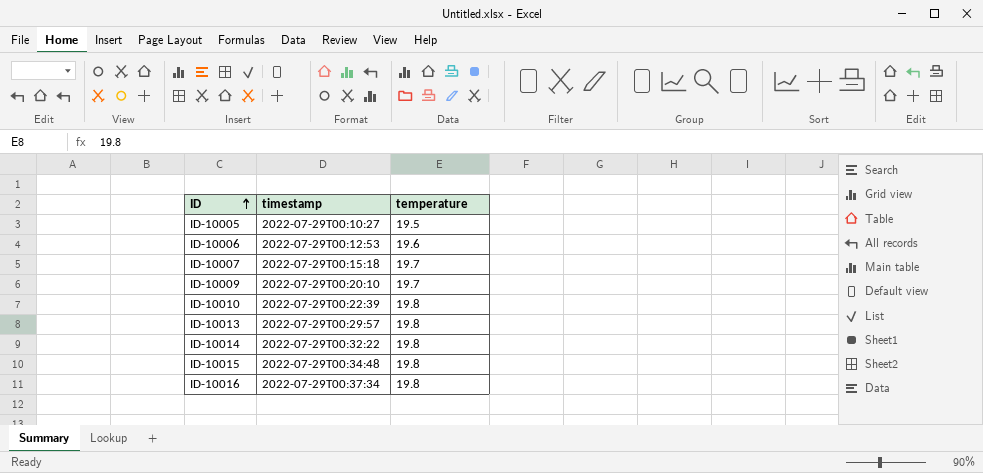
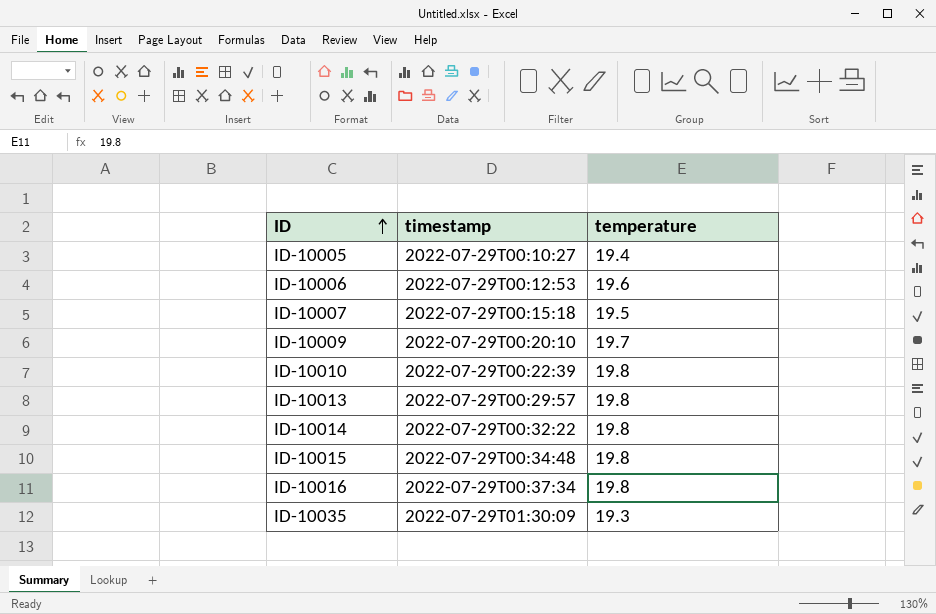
ID-10005 | temperature: 19.5 -> 19.4
ID-10007 | temperature: 19.7 -> 19.5
row ID-10035: none -> 2022-07-29T01:30:09 | 19.3

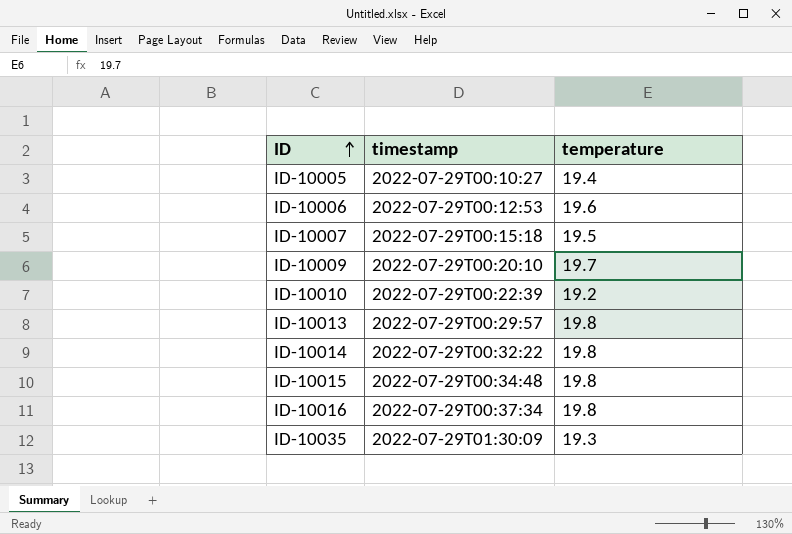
ID-10010 | temperature: 19.8 -> 19.2

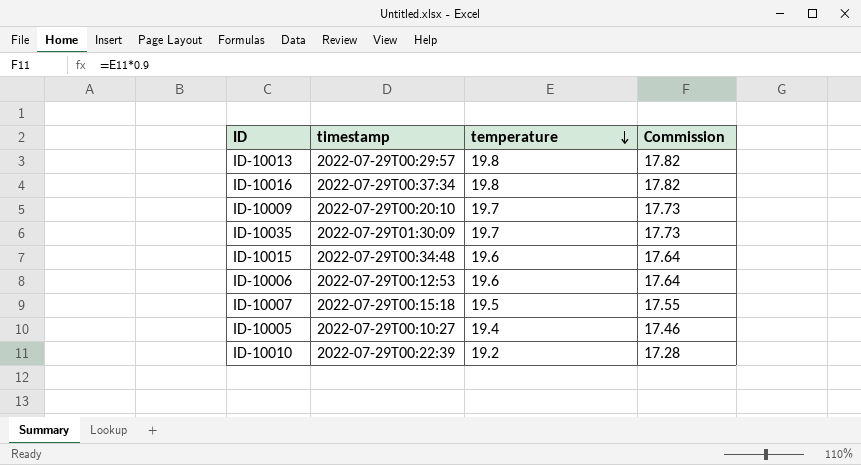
row order: ID ascending -> temperature descending
column Commission | formula: none -> [temperature] * 0.9
row ID-10014: 2022-07-29T00:32:22 | 19.8 -> none
ID-10035 | temperature: 19.3 -> 19.7
ID-10015 | temperature: 19.8 -> 19.6

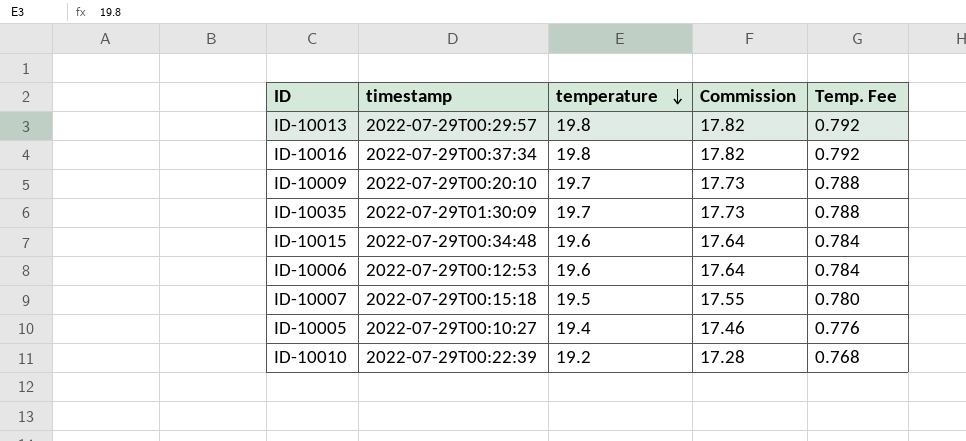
column Temp. Fee | formula: none -> [temperature] * 0.04

